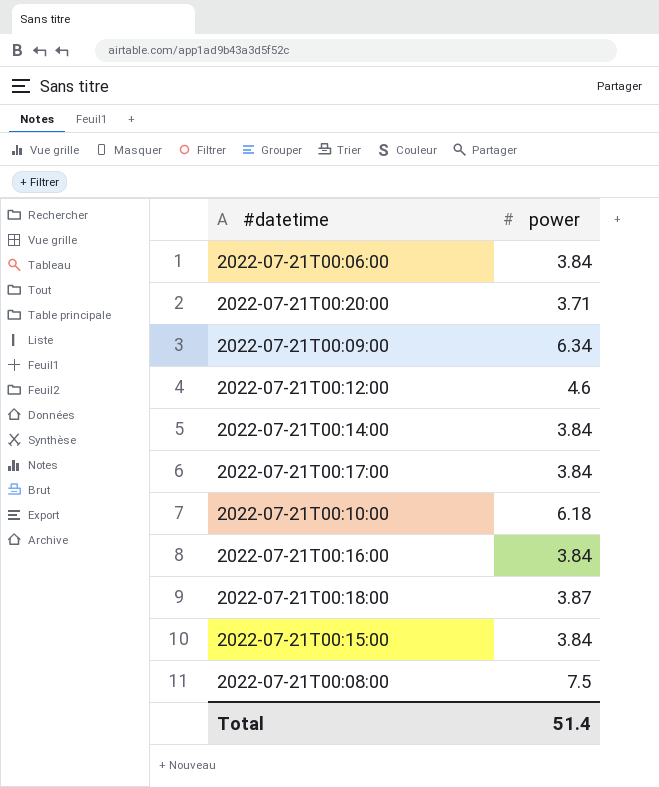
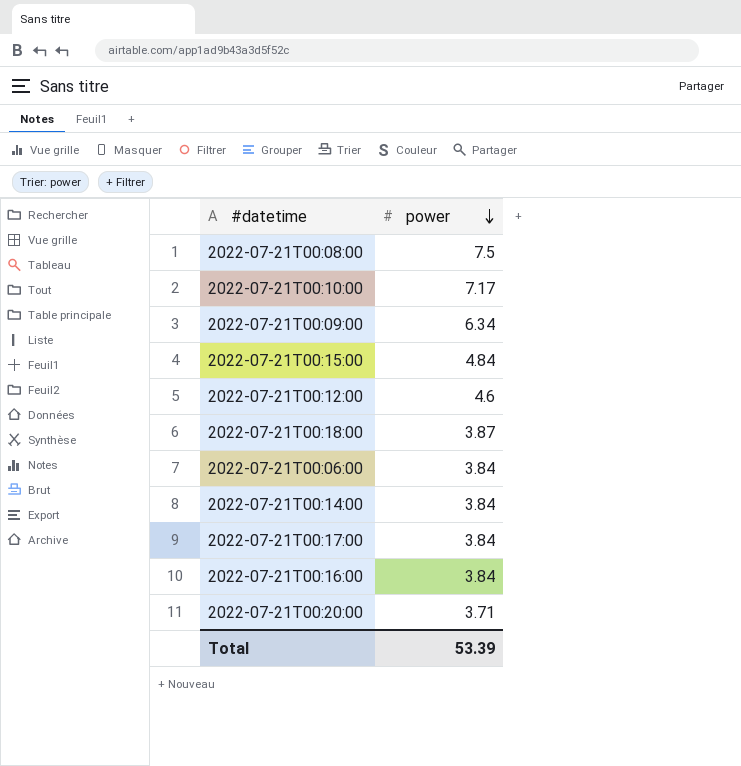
row order: none -> power descending
2022-07-21T00:10:00 | power: 6.18 -> 7.17
2022-07-21T00:15:00 | power: 3.84 -> 4.84
Total | power: 51.4 -> 53.39

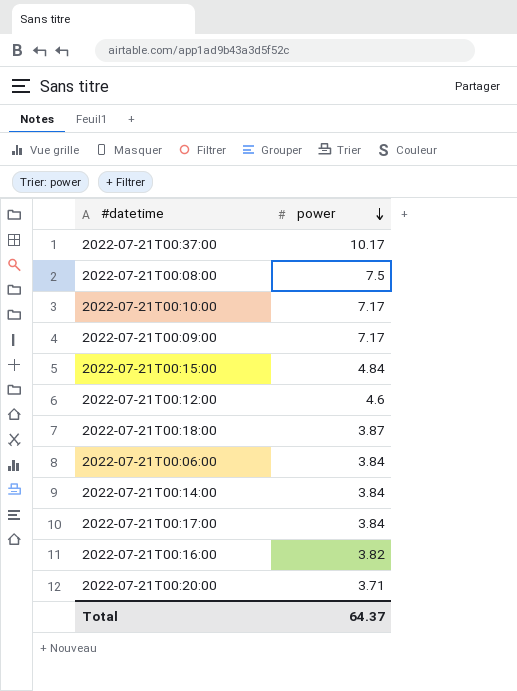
row 2022-07-21T00:37:00: none -> 10.17
2022-07-21T00:09:00 | power: 6.34 -> 7.17
2022-07-21T00:16:00 | power: 3.84 -> 3.82
Total | power: 53.39 -> 64.37

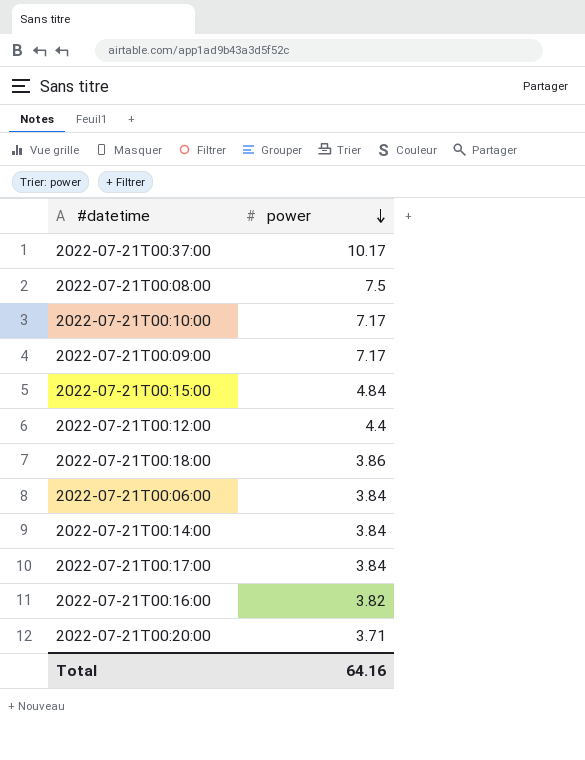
2022-07-21T00:12:00 | power: 4.6 -> 4.4
2022-07-21T00:18:00 | power: 3.87 -> 3.86
Total | power: 64.37 -> 64.16

